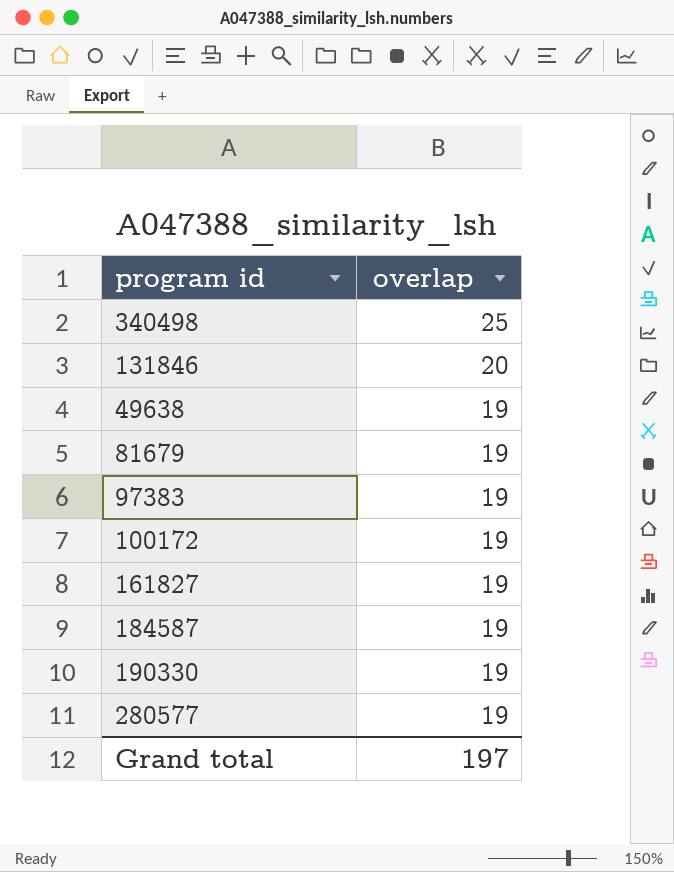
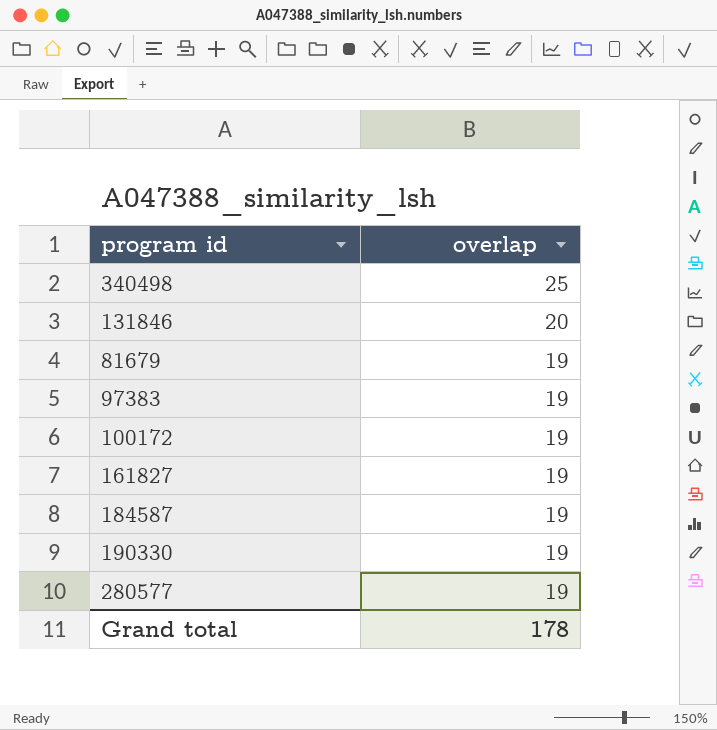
row 49638: 19 -> none
Grand total | overlap: 197 -> 178

